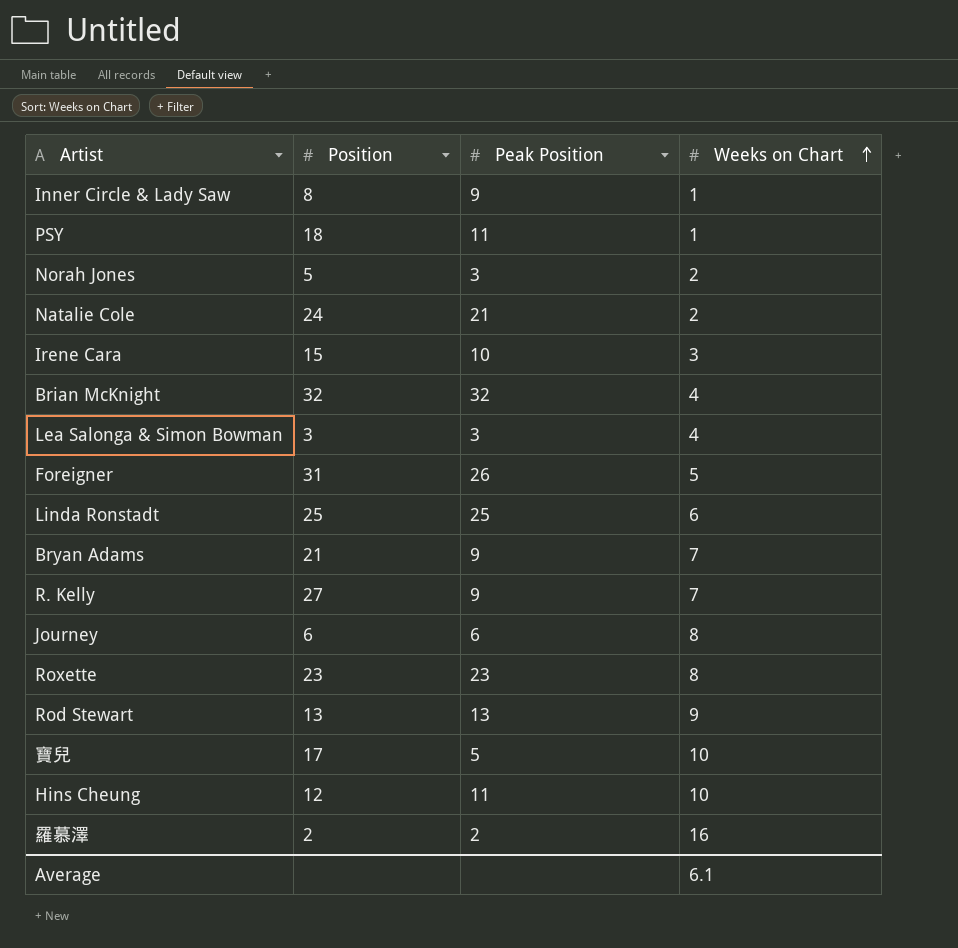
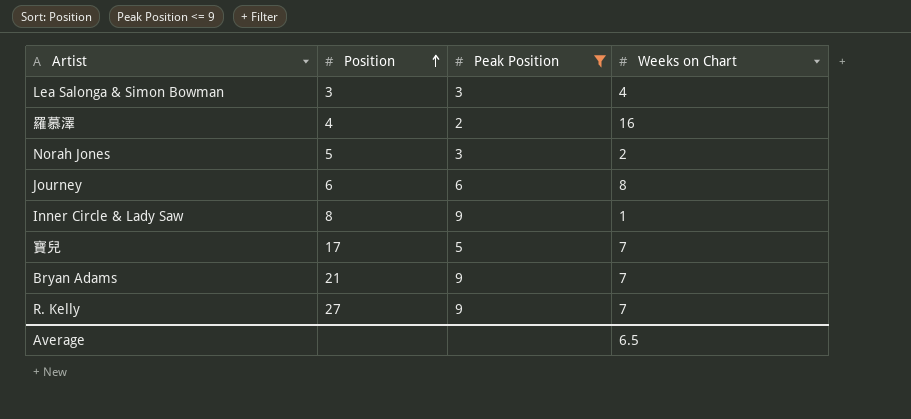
filter: none -> Peak Position <= 9
row order: Weeks on Chart ascending -> Position ascending
羅慕澤 | Position: 2 -> 4
寶兒 | Weeks on Chart: 10 -> 7
Average | Weeks on Chart: 6.1 -> 6.5

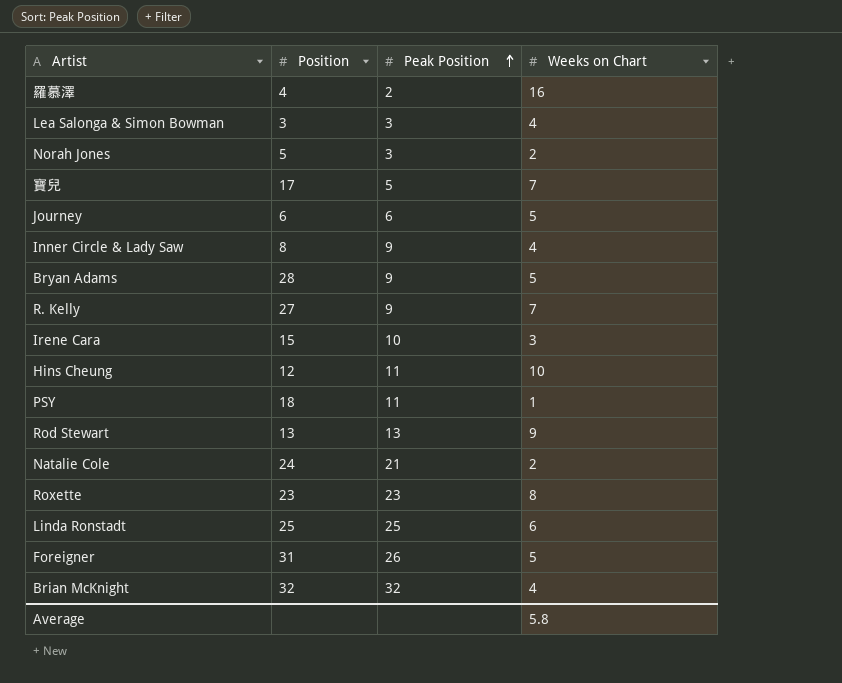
filter: Peak Position <= 9 -> none
row order: Position ascending -> Peak Position ascending
Journey | Weeks on Chart: 8 -> 5
Inner Circle & Lady Saw | Weeks on Chart: 1 -> 4
Bryan Adams | Position: 21 -> 28
Bryan Adams | Weeks on Chart: 7 -> 5
Average | Weeks on Chart: 6.5 -> 5.8

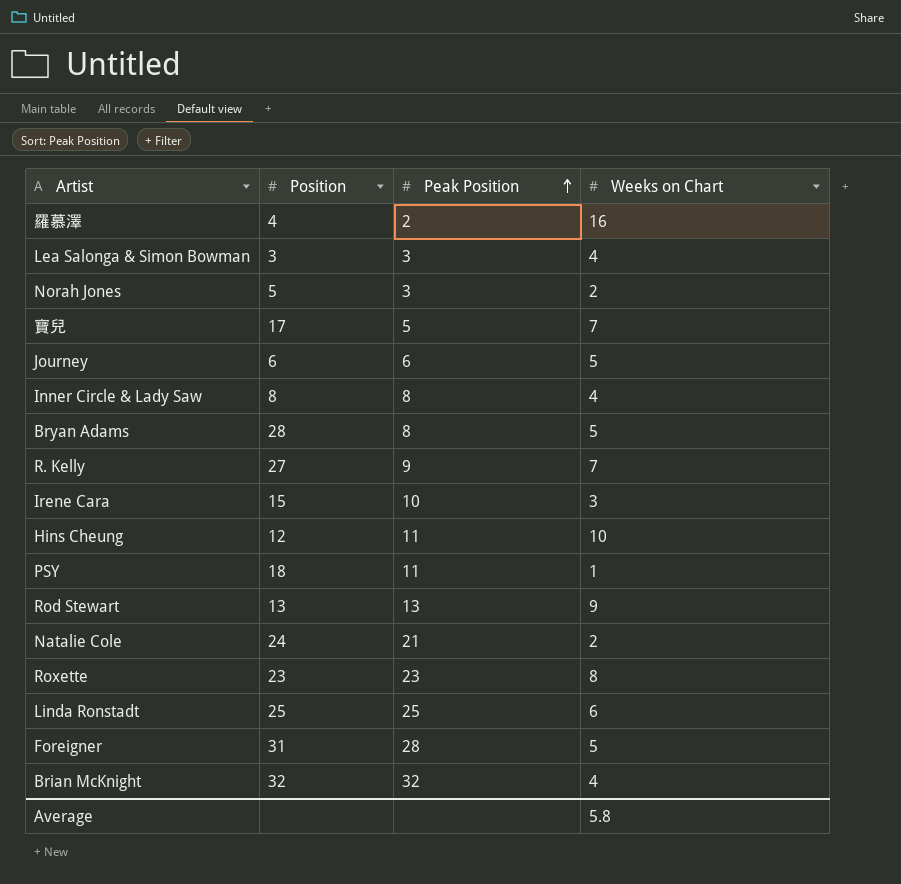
Inner Circle & Lady Saw | Peak Position: 9 -> 8
Bryan Adams | Peak Position: 9 -> 8
Foreigner | Peak Position: 26 -> 28

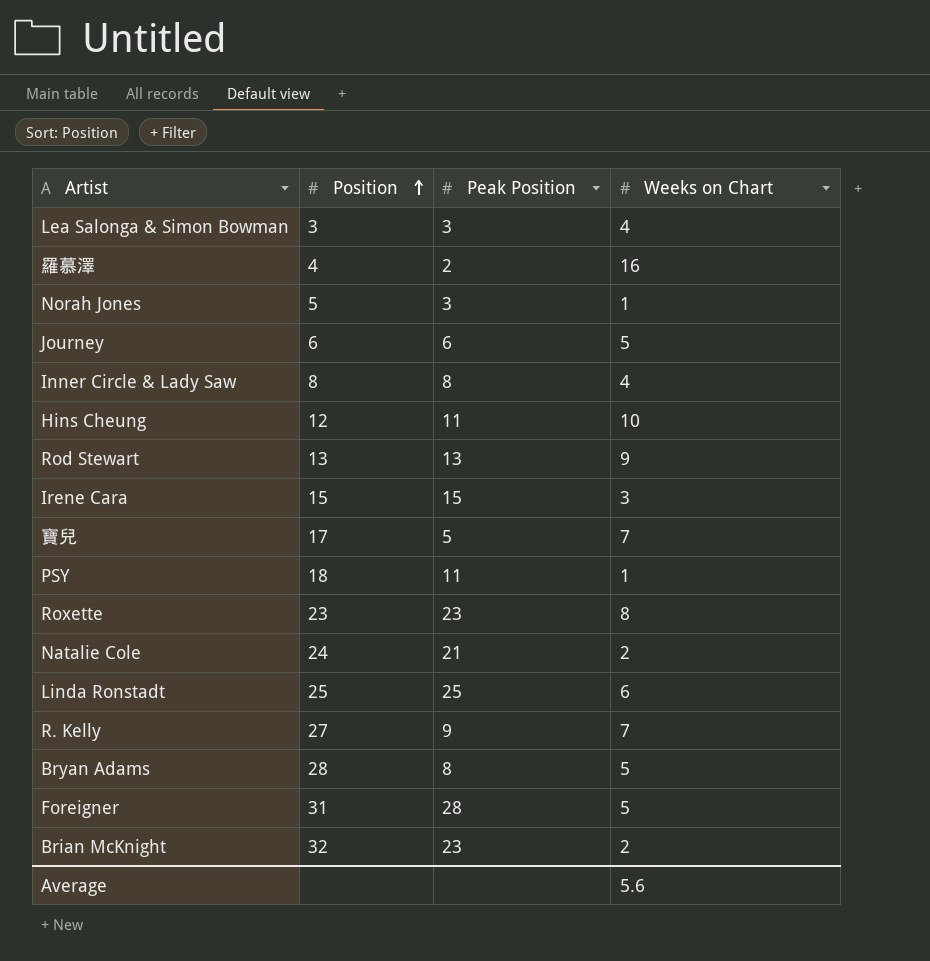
row order: Peak Position ascending -> Position ascending
Norah Jones | Weeks on Chart: 2 -> 1
Irene Cara | Peak Position: 10 -> 15
Brian McKnight | Peak Position: 32 -> 23
Brian McKnight | Weeks on Chart: 4 -> 2
Average | Weeks on Chart: 5.8 -> 5.6

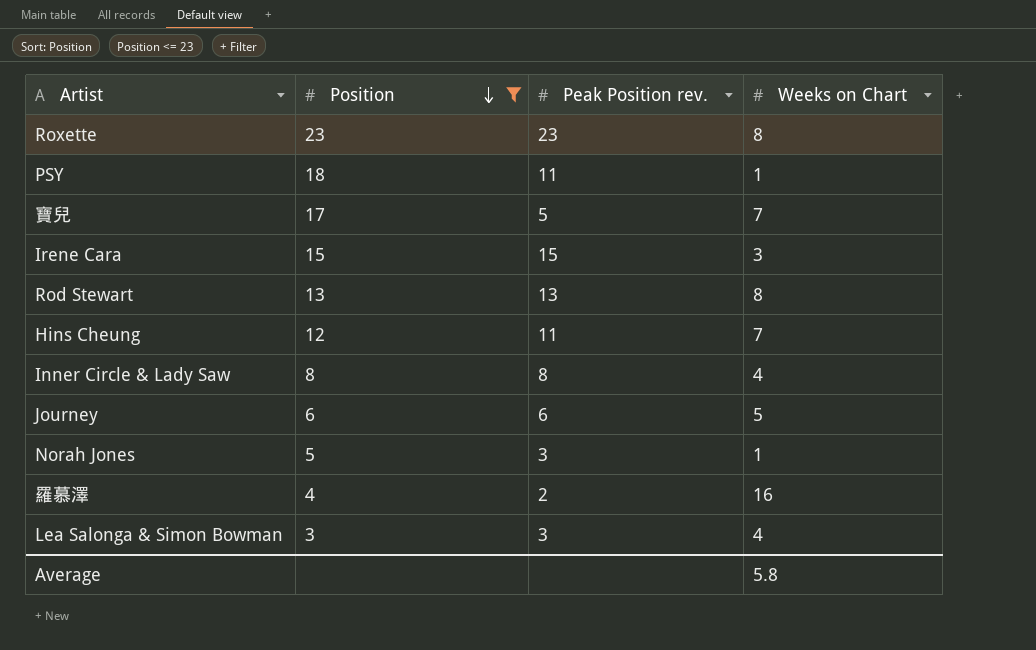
filter: none -> Position <= 23
row order: Position ascending -> Position descending
column name: Peak Position -> Peak Position rev.
Rod Stewart | Weeks on Chart: 9 -> 8
Hins Cheung | Weeks on Chart: 10 -> 7
Average | Weeks on Chart: 5.6 -> 5.8

